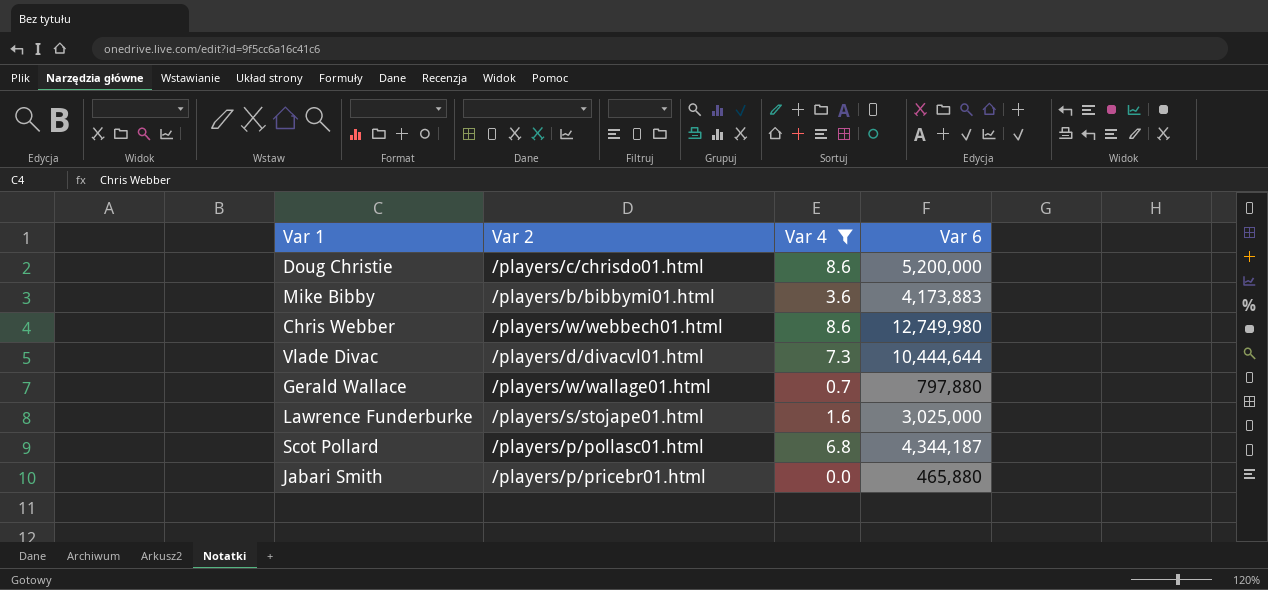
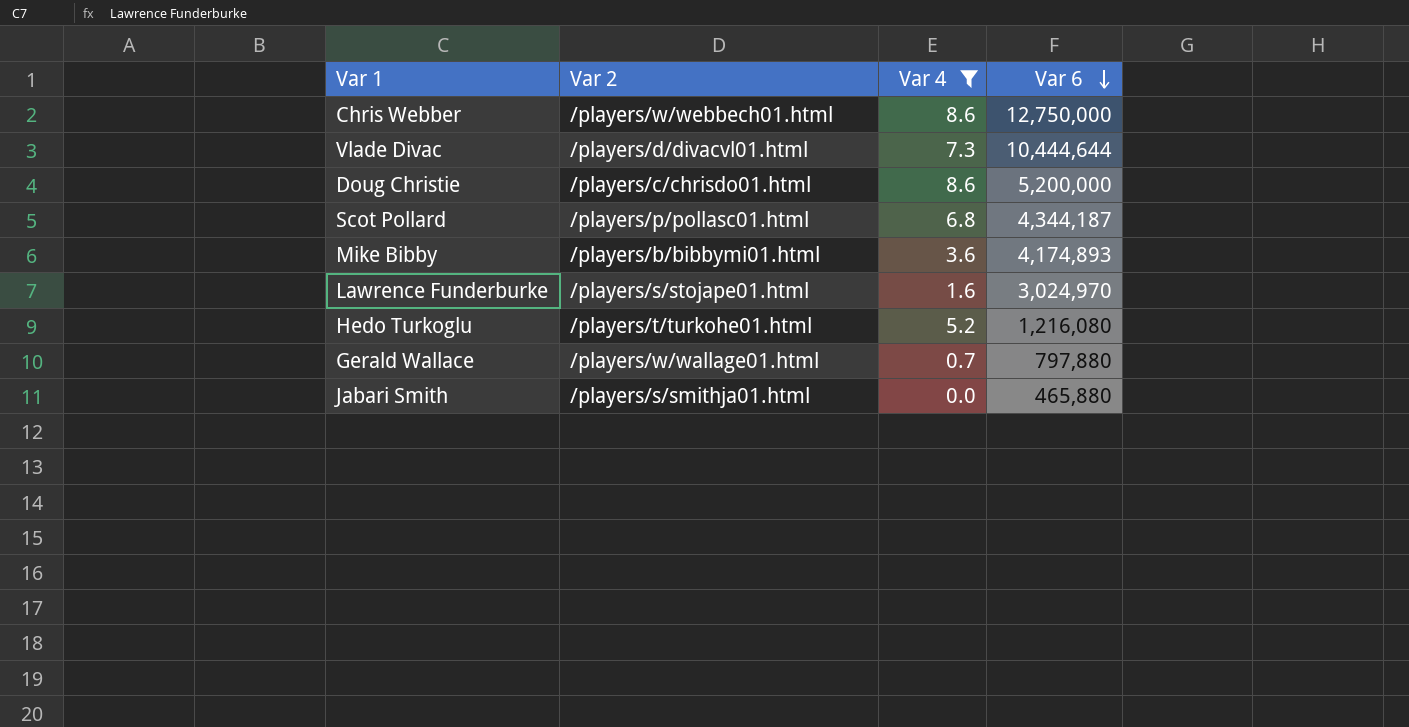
row order: none -> Var 6 descending
Chris Webber | Var 6: 12,749,980 -> 12,750,000
Mike Bibby | Var 6: 4,173,883 -> 4,174,893
Lawrence Funderburke | Var 6: 3,025,000 -> 3,024,970
row Hedo Turkoglu: none -> /players/t/turkohe01.html | 5.2 | 1,216,080
Jabari Smith | Var 2: /players/p/pricebr01.html -> /players/s/smithja01.html

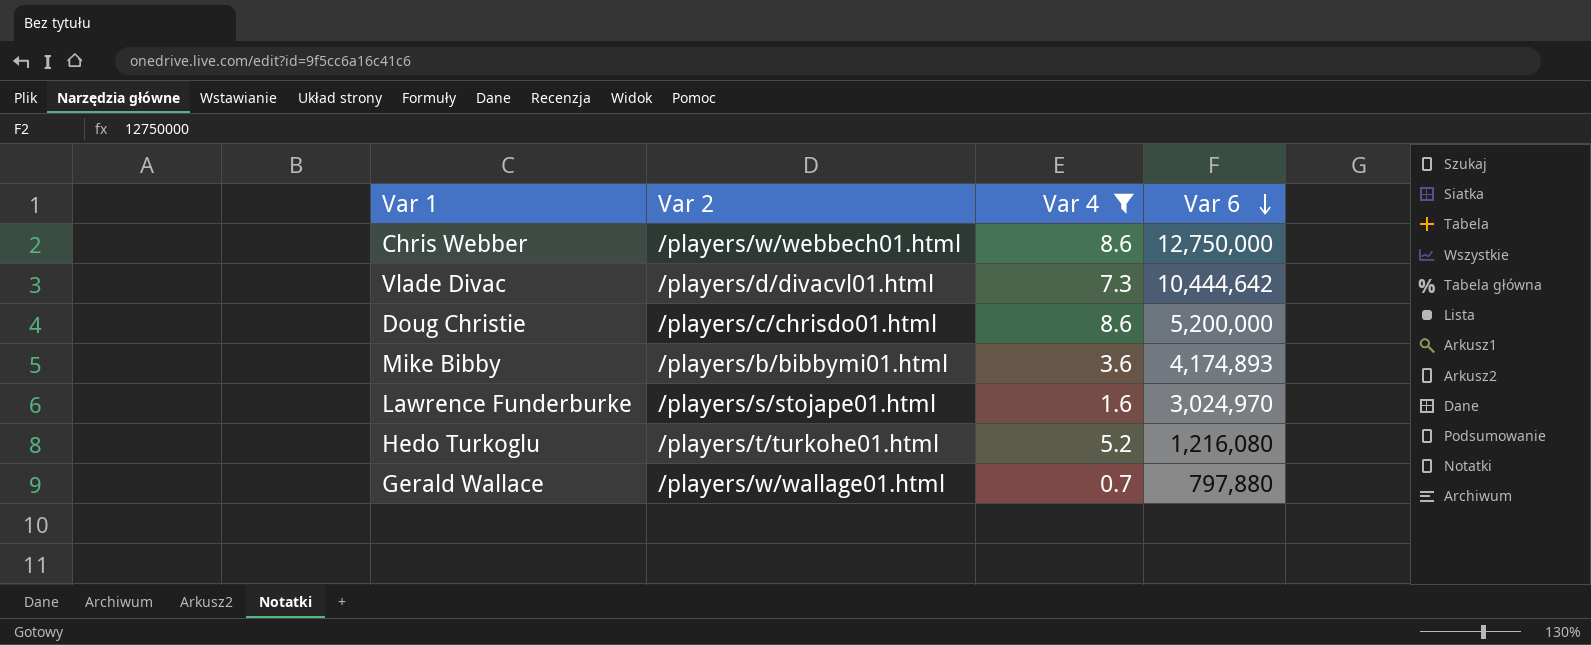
row Scot Pollard: /players/p/pollasc01.html | 6.8 | 4,344,187 -> none
row Jabari Smith: /players/s/smithja01.html | 0.0 | 465,880 -> none
Vlade Divac | Var 6: 10,444,644 -> 10,444,642

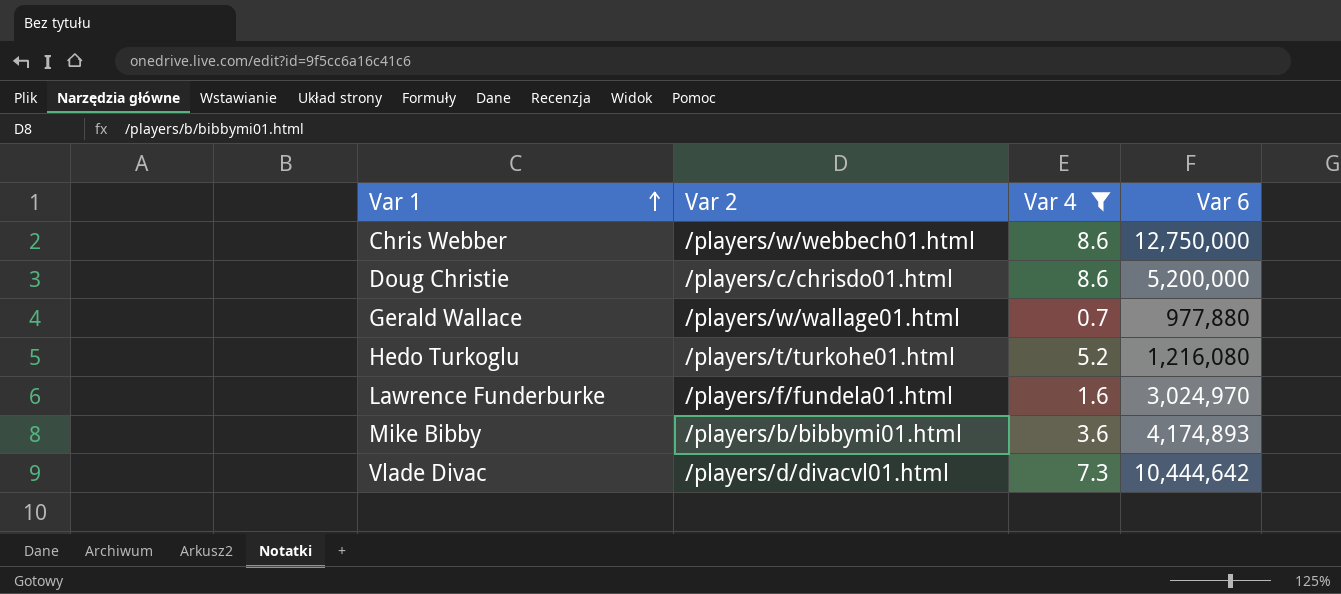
row order: Var 6 descending -> Var 1 ascending
Gerald Wallace | Var 6: 797,880 -> 977,880
Lawrence Funderburke | Var 2: /players/s/stojape01.html -> /players/f/fundela01.html

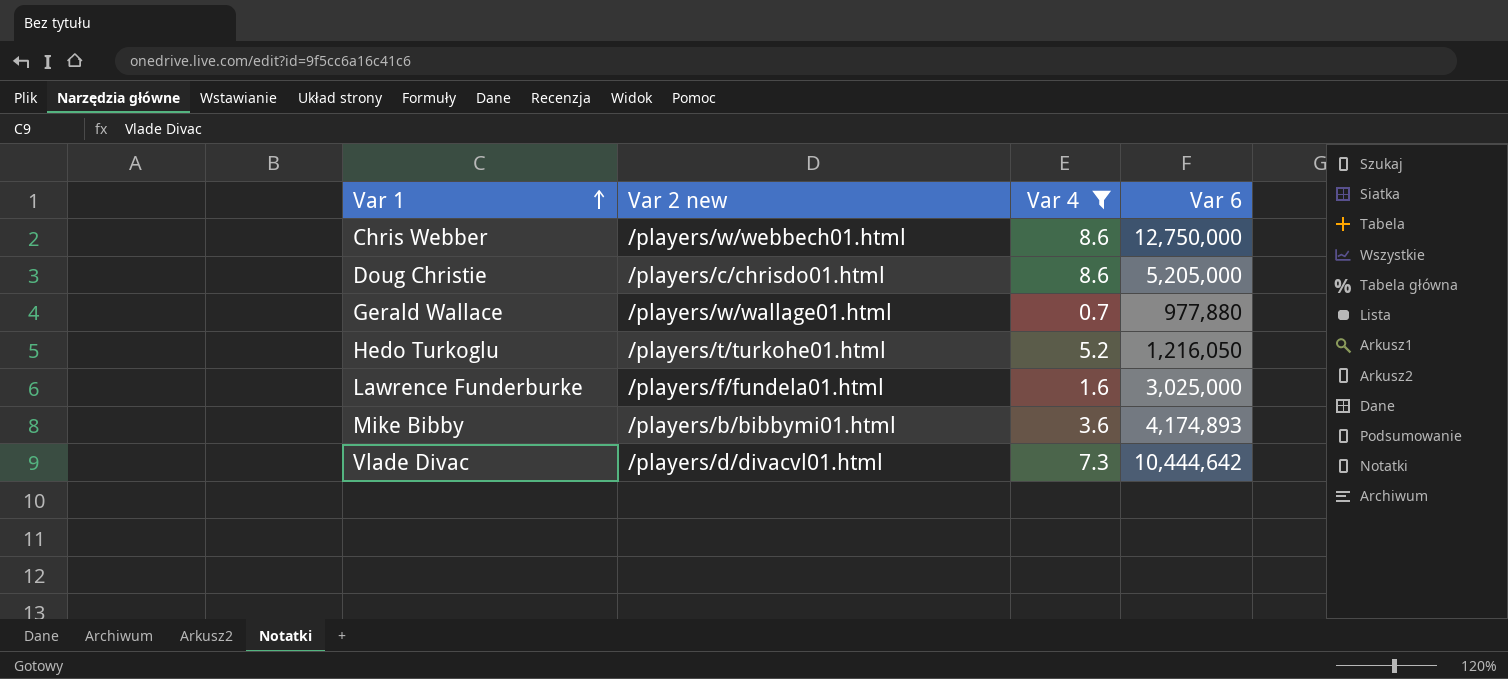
column name: Var 2 -> Var 2 new
Doug Christie | Var 6: 5,200,000 -> 5,205,000
Hedo Turkoglu | Var 6: 1,216,080 -> 1,216,050
Lawrence Funderburke | Var 6: 3,024,970 -> 3,025,000

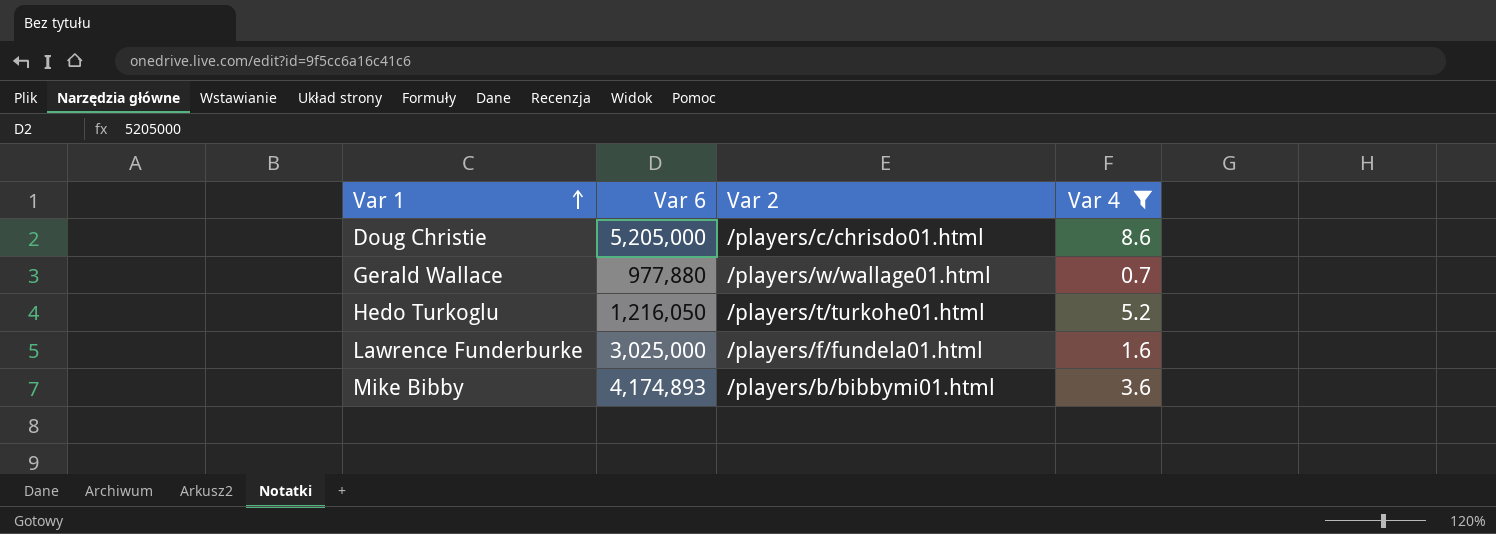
column Var 6 | position: 4 -> 2
column name: Var 2 new -> Var 2
row Chris Webber: /players/w/webbech01.html | 8.6 | 12,750,000 -> none
row Vlade Divac: /players/d/divacvl01.html | 7.3 | 10,444,642 -> none

